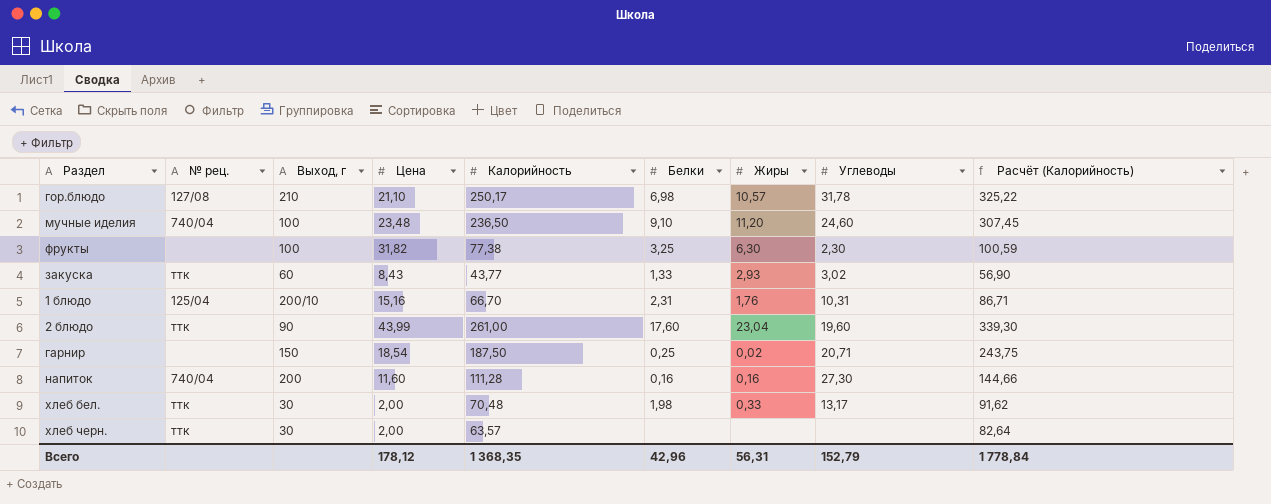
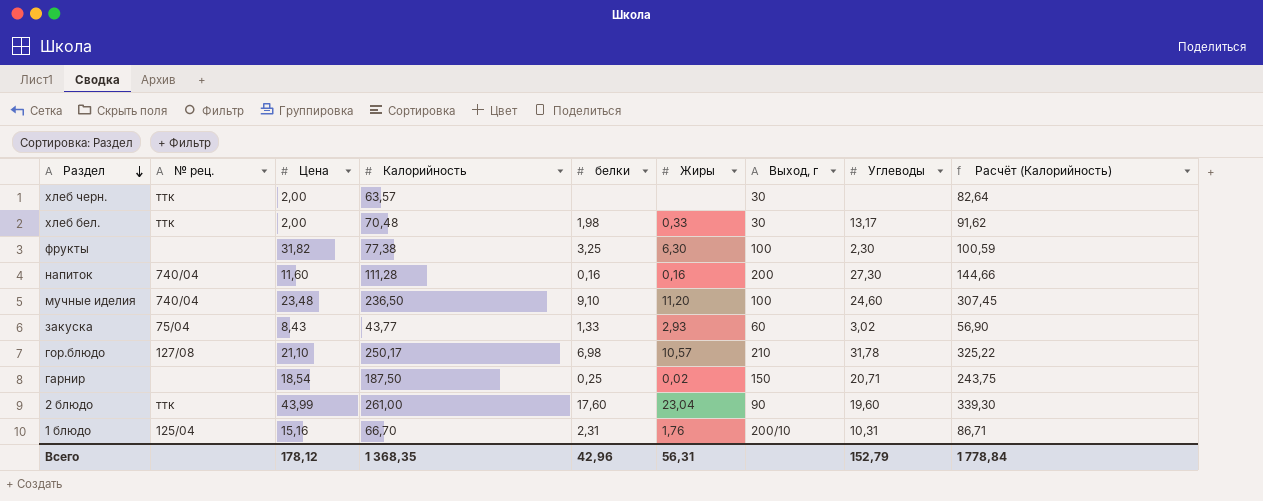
row order: none -> Раздел descending
column name: Белки -> белки
column Выход, г | position: 3 -> 7
закуска | № рец.: ттк -> 75/04

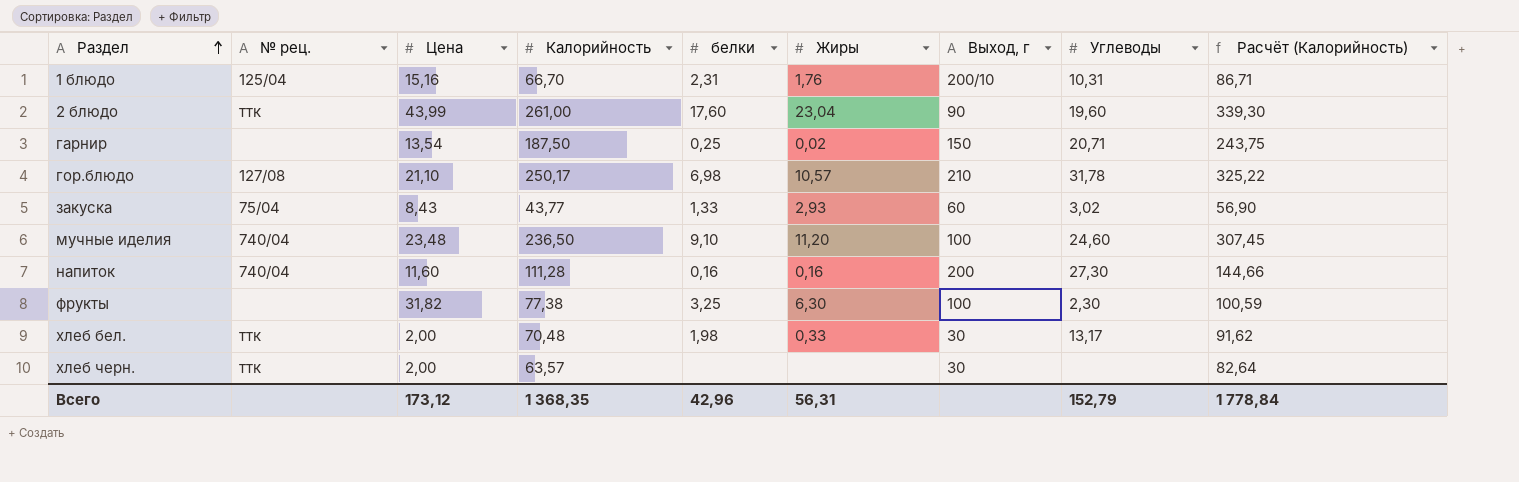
row order: Раздел descending -> Раздел ascending
гарнир | Цена: 18,54 -> 13,54
Всего | Цена: 178,12 -> 173,12

